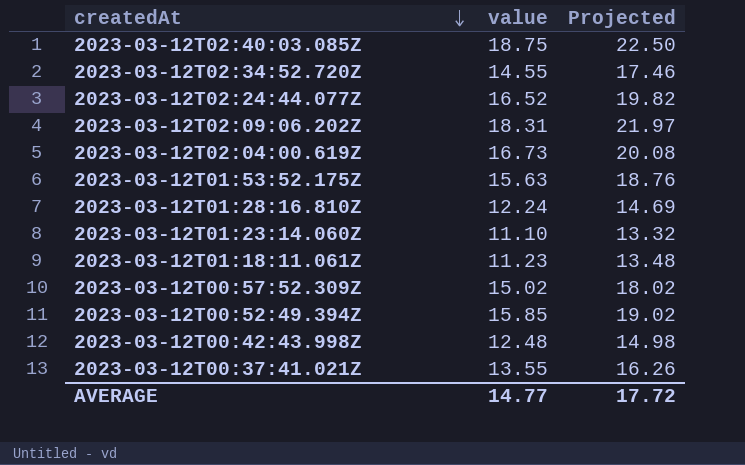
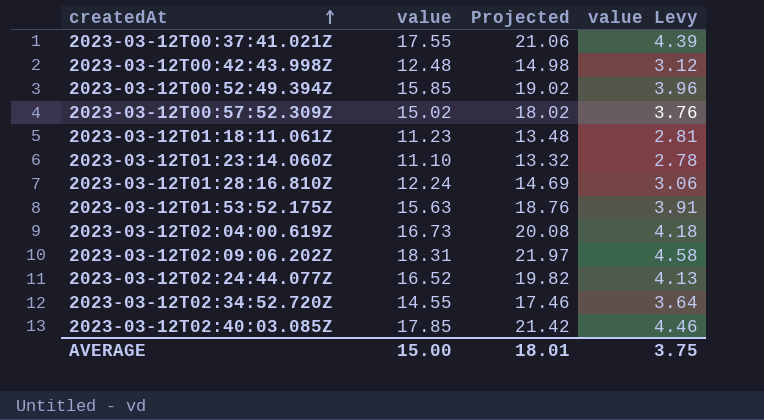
row order: createdAt descending -> createdAt ascending
column value Levy | formula: none -> [value] * 0.25
2023-03-12T00:37:41.021Z | value: 13.55 -> 17.55
2023-03-12T00:37:41.021Z | Projected: 16.26 -> 21.06
2023-03-12T02:40:03.085Z | value: 18.75 -> 17.85
2023-03-12T02:40:03.085Z | Projected: 22.50 -> 21.42
AVERAGE | value: 14.77 -> 15.00
AVERAGE | Projected: 17.72 -> 18.01

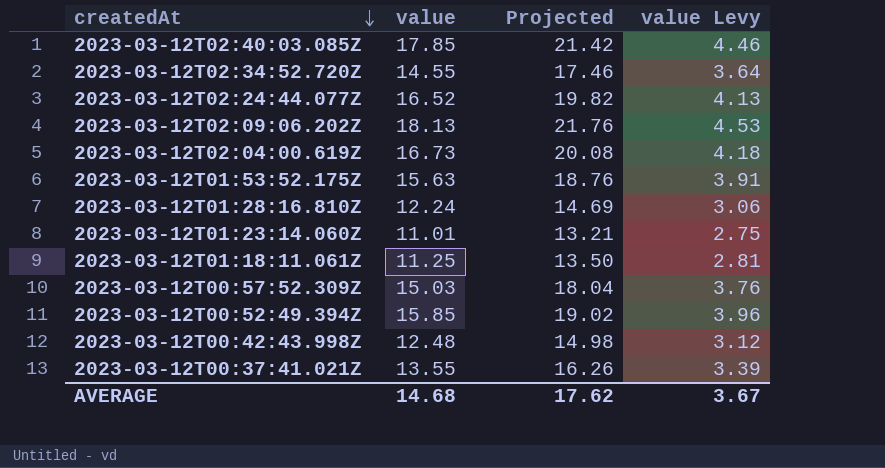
row order: createdAt ascending -> createdAt descending
2023-03-12T02:09:06.202Z | value: 18.31 -> 18.13
2023-03-12T02:09:06.202Z | Projected: 21.97 -> 21.76
2023-03-12T02:09:06.202Z | value Levy: 4.58 -> 4.53
2023-03-12T01:23:14.060Z | value: 11.10 -> 11.01
2023-03-12T01:23:14.060Z | Projected: 13.32 -> 13.21
2023-03-12T01:23:14.060Z | value Levy: 2.78 -> 2.75
2023-03-12T01:18:11.061Z | value: 11.23 -> 11.25
2023-03-12T01:18:11.061Z | Projected: 13.48 -> 13.50
2023-03-12T00:57:52.309Z | value: 15.02 -> 15.03
2023-03-12T00:57:52.309Z | Projected: 18.02 -> 18.04
2023-03-12T00:37:41.021Z | value: 17.55 -> 13.55
2023-03-12T00:37:41.021Z | Projected: 21.06 -> 16.26
2023-03-12T00:37:41.021Z | value Levy: 4.39 -> 3.39
AVERAGE | value: 15.00 -> 14.68
AVERAGE | Projected: 18.01 -> 17.62
AVERAGE | value Levy: 3.75 -> 3.67

